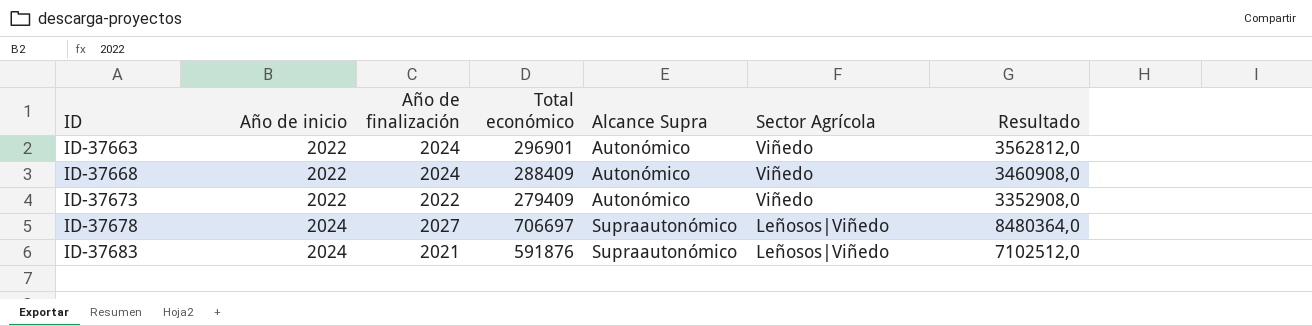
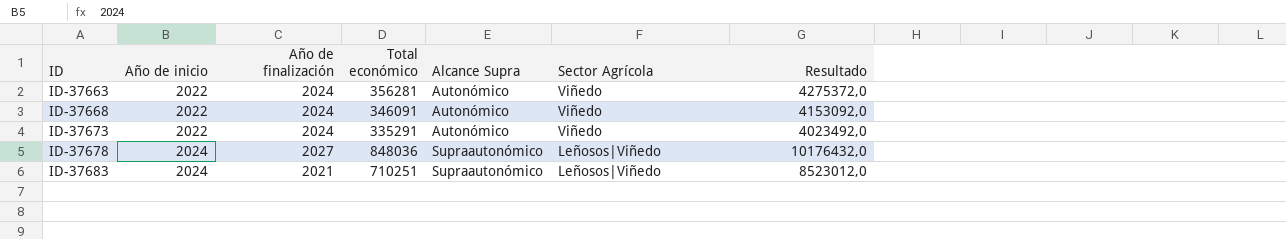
ID-37663 | Total económico: 296901 -> 356281
ID-37663 | Resultado: 3562812,0 -> 4275372,0
ID-37668 | Total económico: 288409 -> 346091
ID-37668 | Resultado: 3460908,0 -> 4153092,0
ID-37673 | Año de finalización: 2022 -> 2024
ID-37673 | Total económico: 279409 -> 335291
ID-37673 | Resultado: 3352908,0 -> 4023492,0
ID-37678 | Total económico: 706697 -> 848036
ID-37678 | Resultado: 8480364,0 -> 10176432,0
ID-37683 | Total económico: 591876 -> 710251
ID-37683 | Resultado: 7102512,0 -> 8523012,0

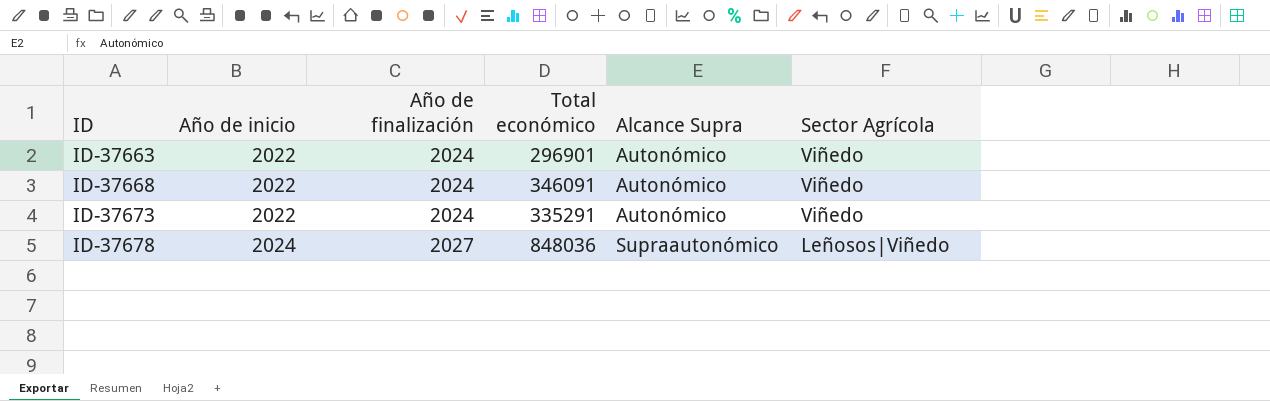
column Resultado | formula: [Total económico] * 12 -> none
row ID-37683: 2024 | 2021 | 710251 | Supraautonómico | Leñosos|Viñedo | 8523012,0 -> none
ID-37663 | Total económico: 356281 -> 296901

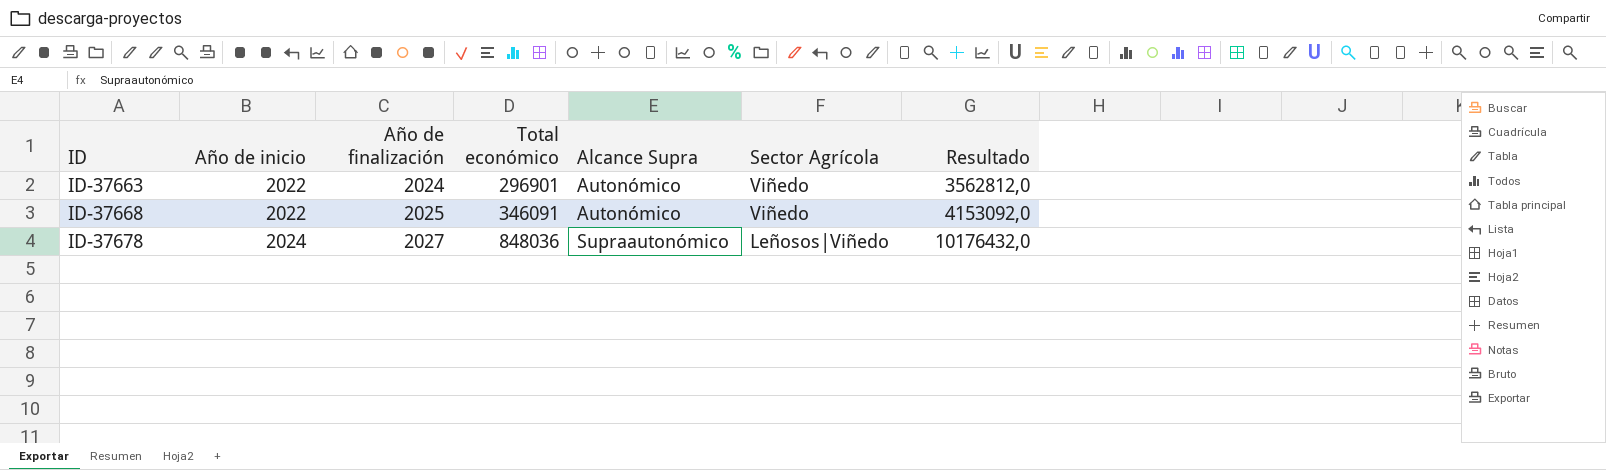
column Resultado | formula: none -> [Total económico] * 12
row ID-37673: 2022 | 2024 | 335291 | Autonómico | Viñedo -> none
ID-37668 | Año de finalización: 2024 -> 2025

